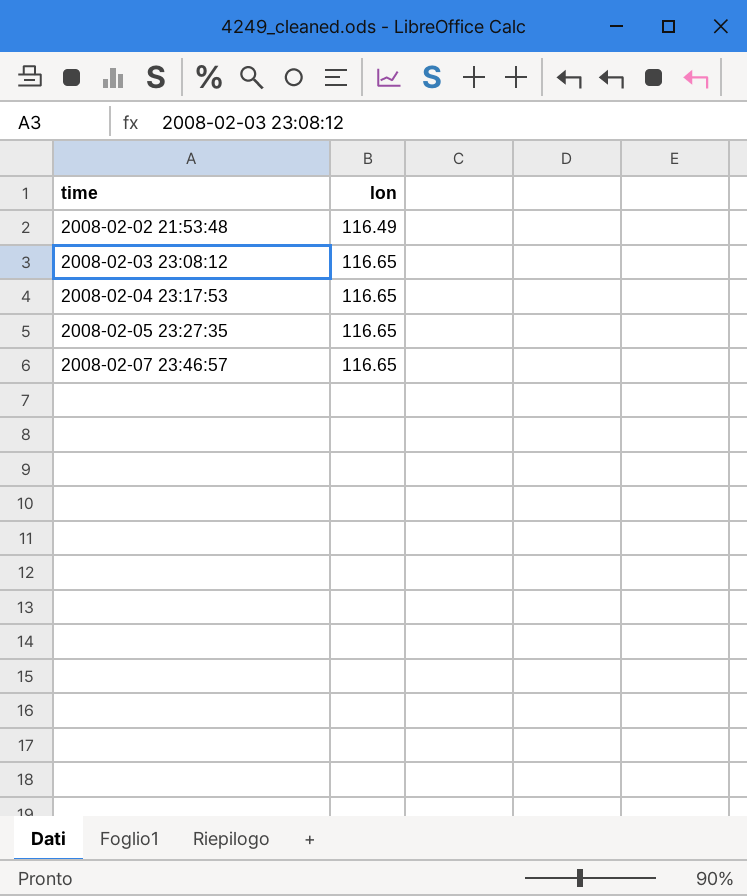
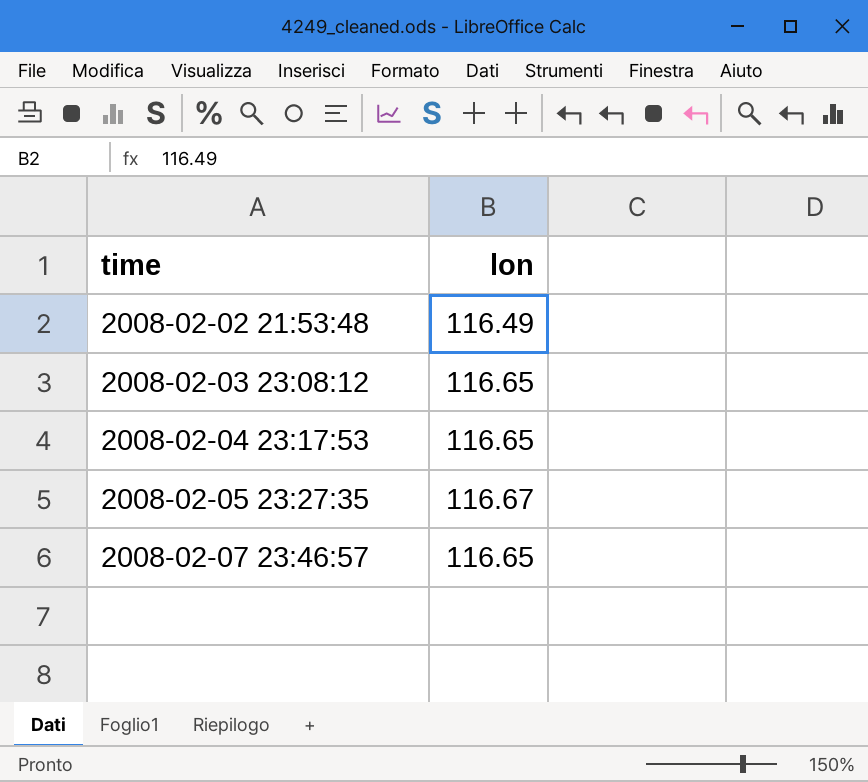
2008-02-05 23:27:35 | lon: 116.65 -> 116.67

